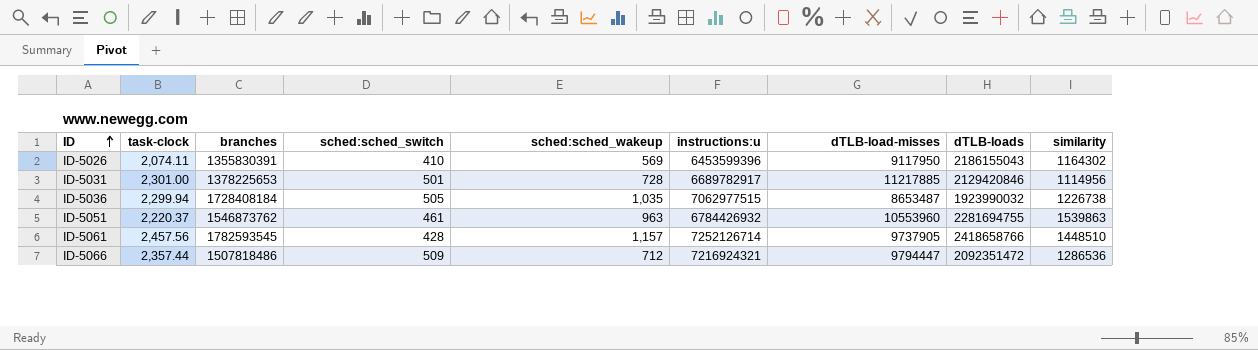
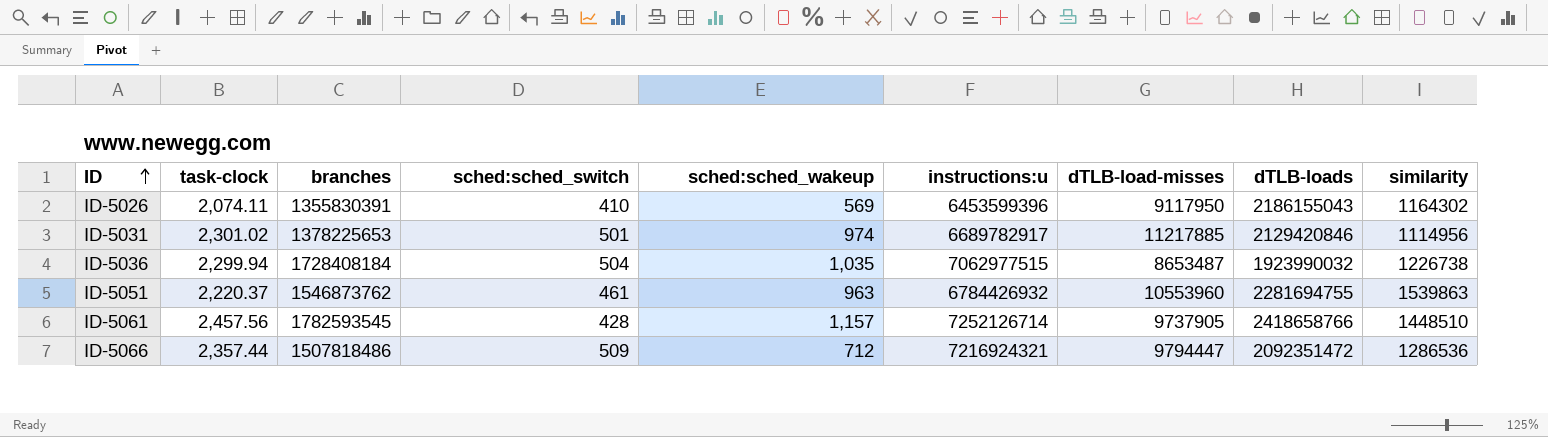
ID-5031 | task-clock: 2,301.00 -> 2,301.02
ID-5031 | sched:sched_wakeup: 728 -> 974
ID-5036 | sched:sched_switch: 505 -> 504

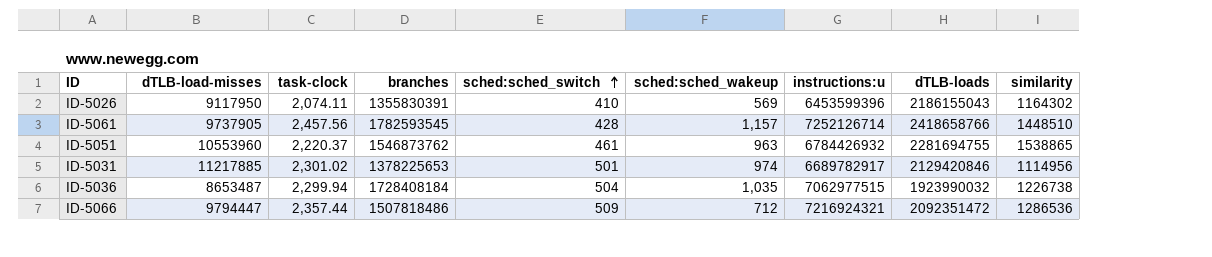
row order: ID ascending -> sched:sched_switch ascending
column dTLB-load-misses | position: 7 -> 2
ID-5051 | similarity: 1539863 -> 1538865

